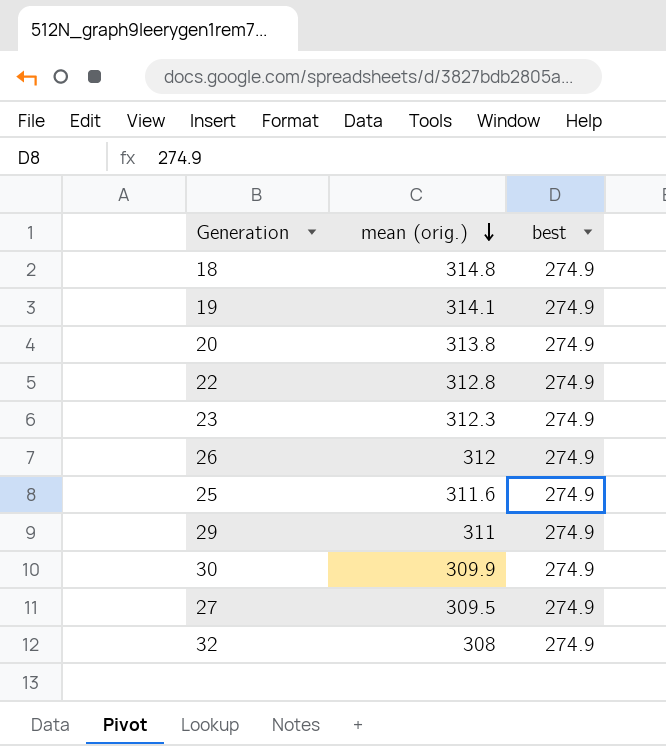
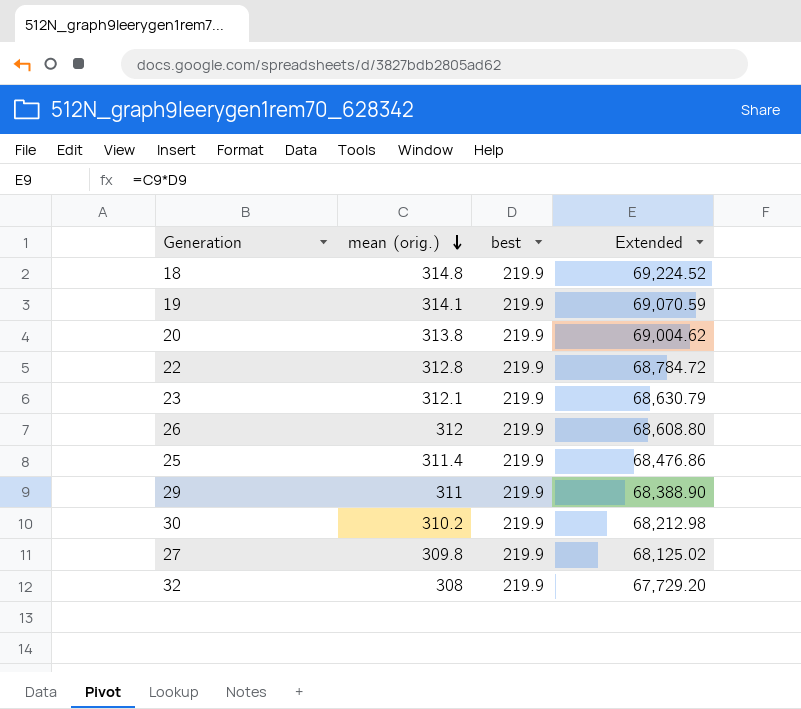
column Extended | formula: none -> [mean (orig.)] * [best]
18 | best: 274.9 -> 219.9
19 | best: 274.9 -> 219.9
20 | best: 274.9 -> 219.9
22 | best: 274.9 -> 219.9
23 | mean (orig.): 312.3 -> 312.1
23 | best: 274.9 -> 219.9
26 | best: 274.9 -> 219.9
25 | mean (orig.): 311.6 -> 311.4
25 | best: 274.9 -> 219.9
29 | best: 274.9 -> 219.9
30 | mean (orig.): 309.9 -> 310.2
30 | best: 274.9 -> 219.9
27 | mean (orig.): 309.5 -> 309.8
27 | best: 274.9 -> 219.9
32 | best: 274.9 -> 219.9

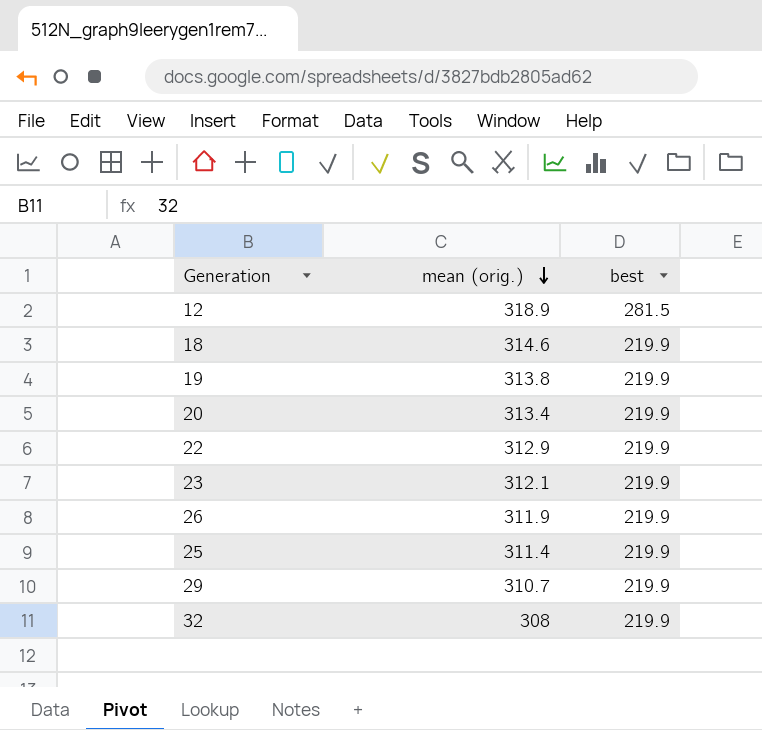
column Extended | formula: [mean (orig.)] * [best] -> none
row 30: 310.2 | 219.9 | 68,212.98 -> none
row 27: 309.8 | 219.9 | 68,125.02 -> none
row 12: none -> 318.9 | 281.5
18 | mean (orig.): 314.8 -> 314.6
19 | mean (orig.): 314.1 -> 313.8
20 | mean (orig.): 313.8 -> 313.4
22 | mean (orig.): 312.8 -> 312.9
26 | mean (orig.): 312 -> 311.9
29 | mean (orig.): 311 -> 310.7

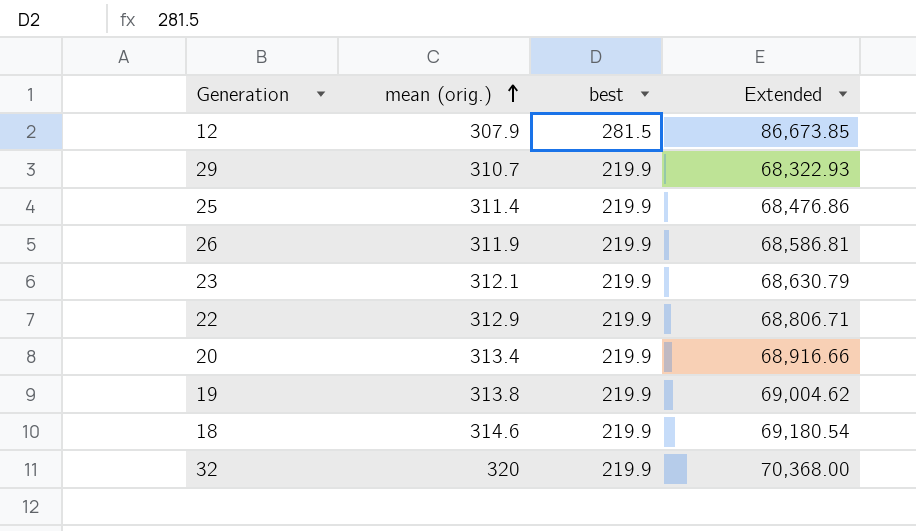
row order: mean (orig.) descending -> mean (orig.) ascending
column Extended | formula: none -> [mean (orig.)] * [best]
12 | mean (orig.): 318.9 -> 307.9
32 | mean (orig.): 308 -> 320

